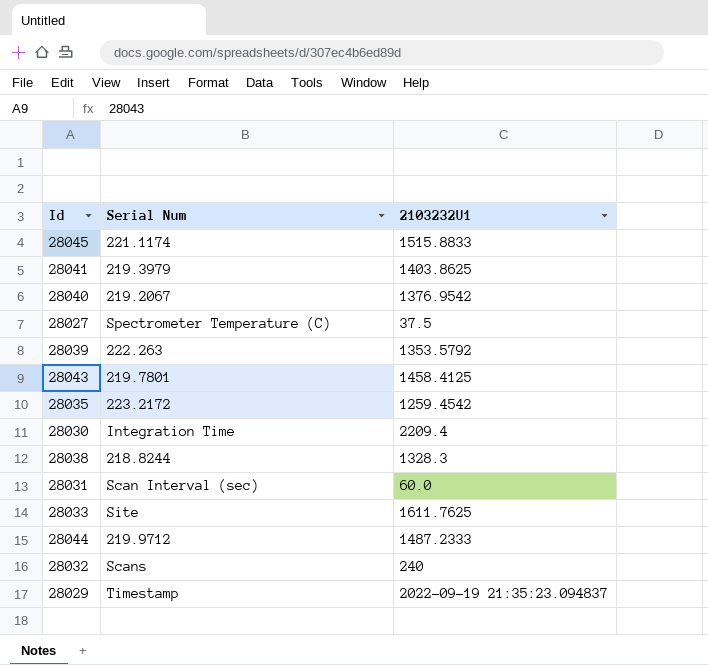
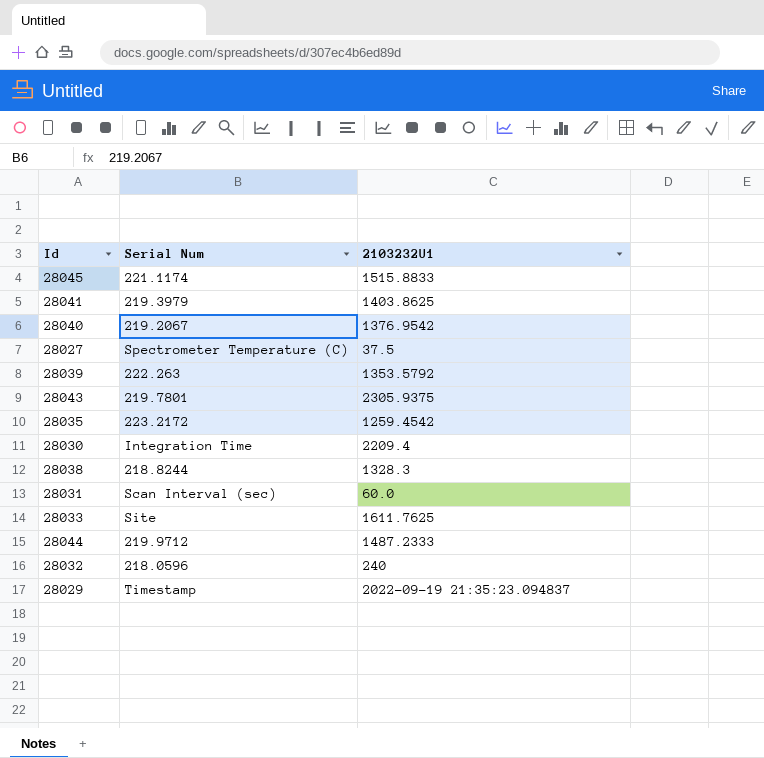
28043 | 2103232U1: 1458.4125 -> 2305.9375
28032 | Serial Num: Scans -> 218.0596

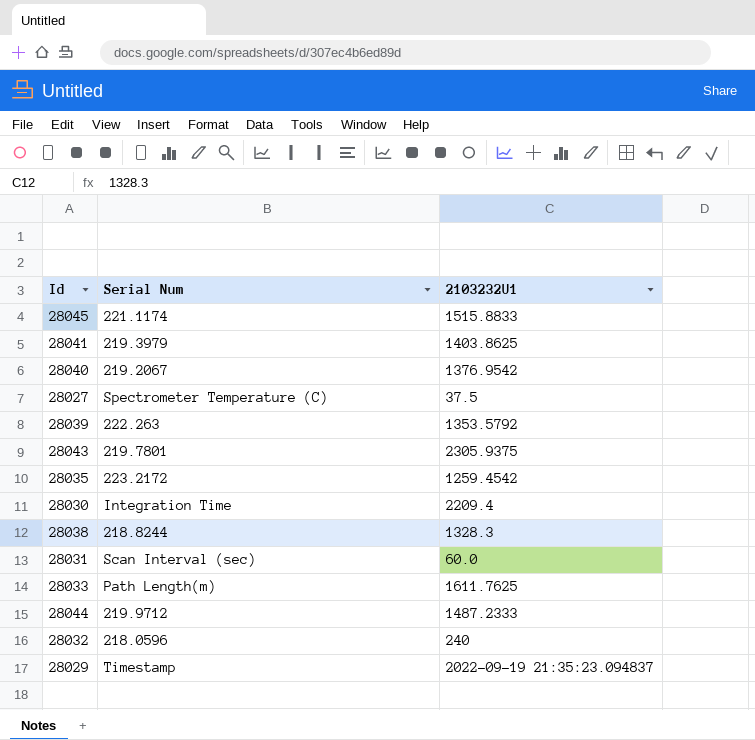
28033 | Serial Num: Site -> Path Length(m)

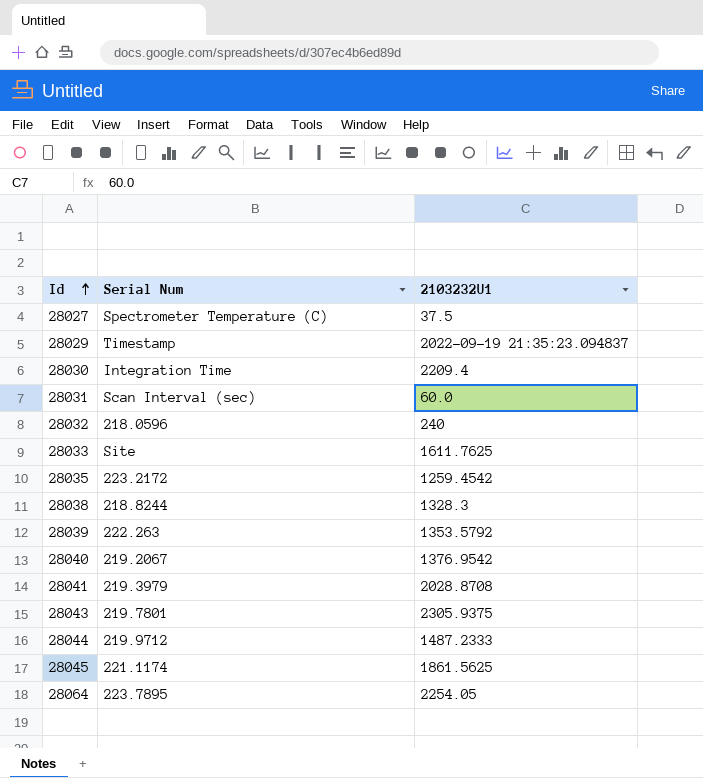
row order: none -> Id ascending
28033 | Serial Num: Path Length(m) -> Site
28041 | 2103232U1: 1403.8625 -> 2028.8708
28045 | 2103232U1: 1515.8833 -> 1861.5625
row 28064: none -> 223.7895 | 2254.05

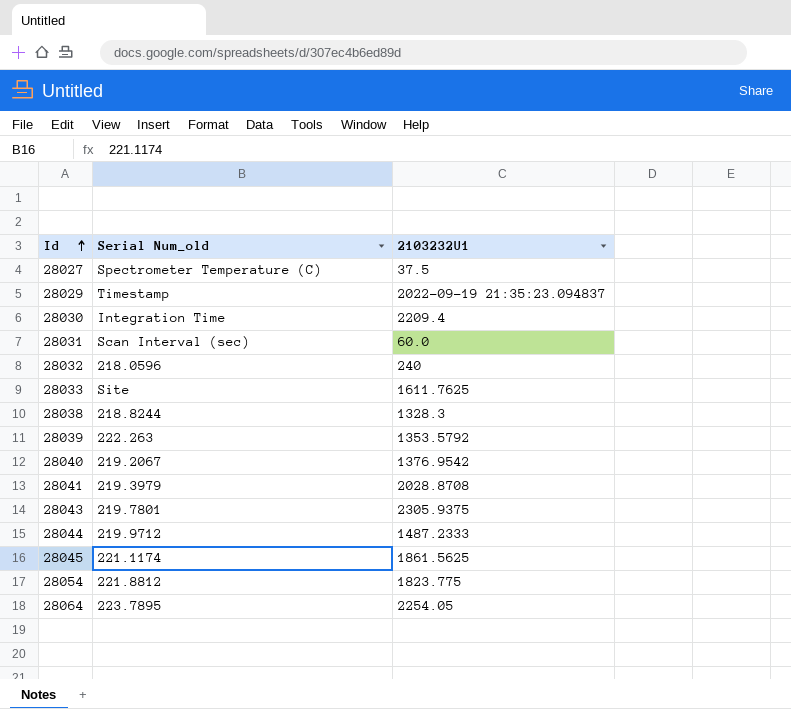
column name: Serial Num -> Serial Num_old
row 28035: 223.2172 | 1259.4542 -> none
row 28054: none -> 221.8812 | 1823.775

